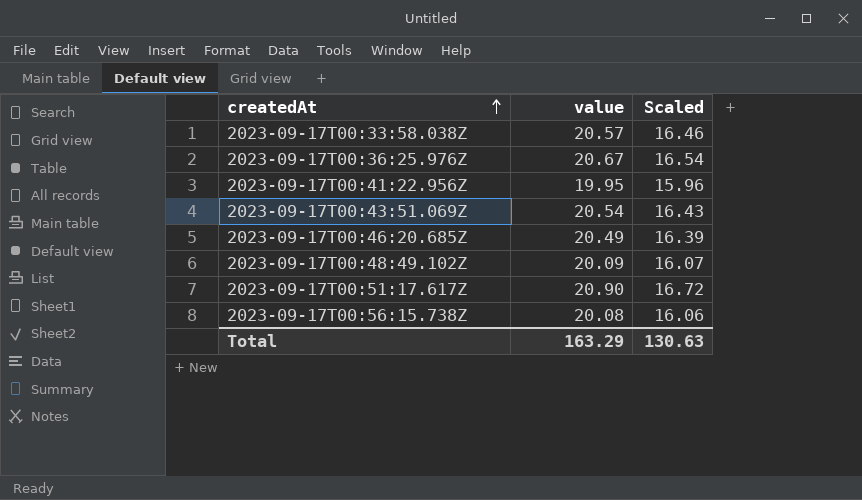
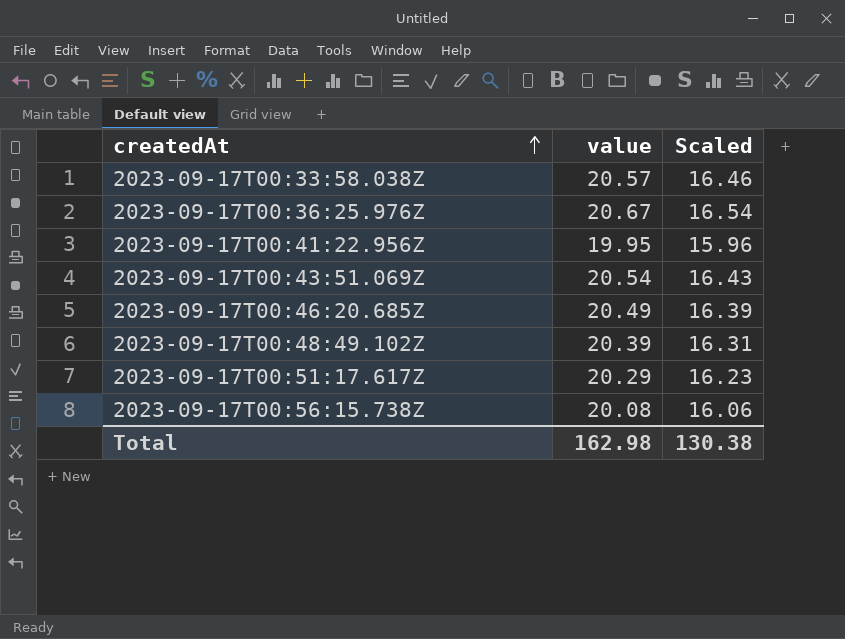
2023-09-17T00:48:49.102Z | value: 20.09 -> 20.39
2023-09-17T00:48:49.102Z | Scaled: 16.07 -> 16.31
2023-09-17T00:51:17.617Z | value: 20.90 -> 20.29
2023-09-17T00:51:17.617Z | Scaled: 16.72 -> 16.23
Total | value: 163.29 -> 162.98
Total | Scaled: 130.63 -> 130.38

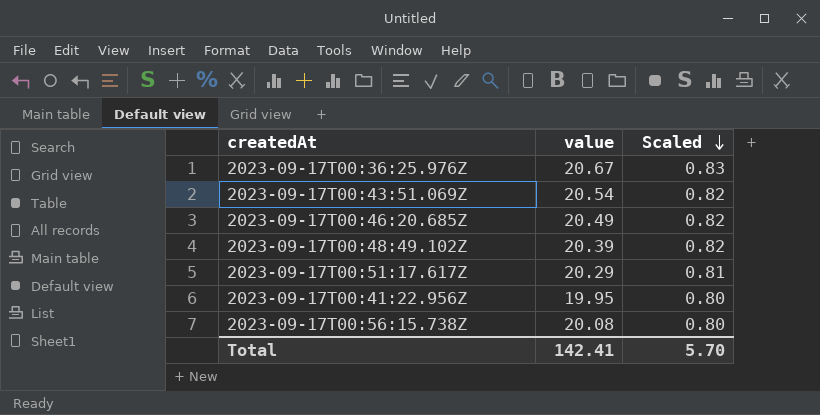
row order: createdAt ascending -> Scaled descending
column Scaled | formula: [value] * 0.8 -> [value] * 0.04
row 2023-09-17T00:33:58.038Z: 20.57 | 16.46 -> none
Total | value: 162.98 -> 142.41
Total | Scaled: 130.38 -> 5.70

